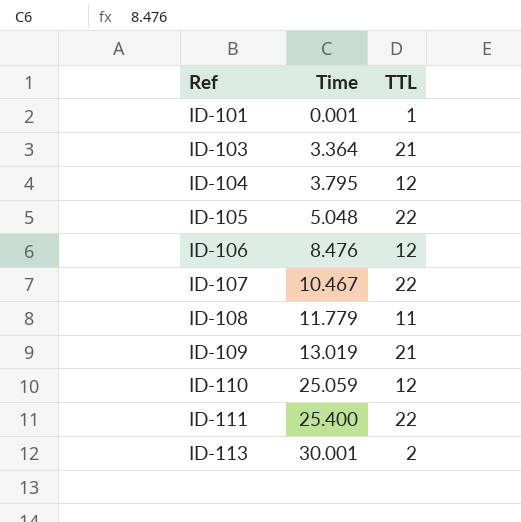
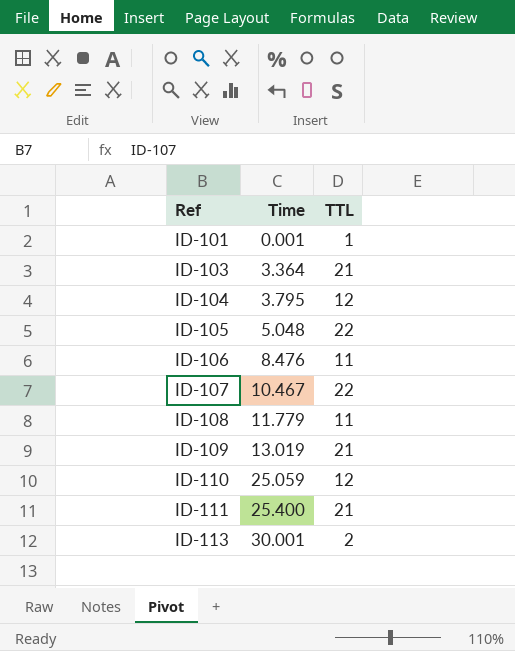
ID-106 | TTL: 12 -> 11
ID-111 | TTL: 22 -> 21

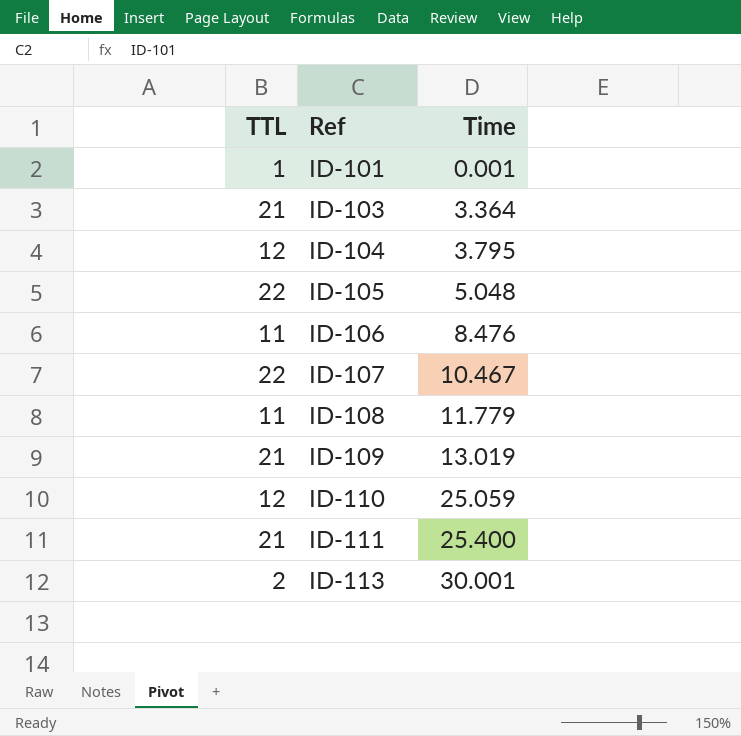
column TTL | position: 3 -> 1

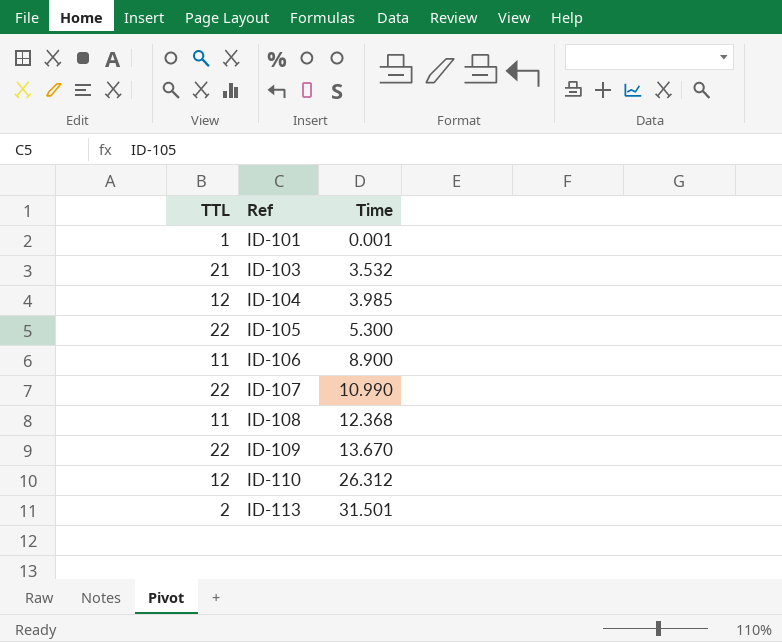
row ID-111: 21 | 25.400 -> none
ID-103 | Time: 3.364 -> 3.532
ID-104 | Time: 3.795 -> 3.985
ID-105 | Time: 5.048 -> 5.300
ID-106 | Time: 8.476 -> 8.900
ID-107 | Time: 10.467 -> 10.990
ID-108 | Time: 11.779 -> 12.368
ID-109 | TTL: 21 -> 22
ID-109 | Time: 13.019 -> 13.670
ID-110 | Time: 25.059 -> 26.312
ID-113 | Time: 30.001 -> 31.501

